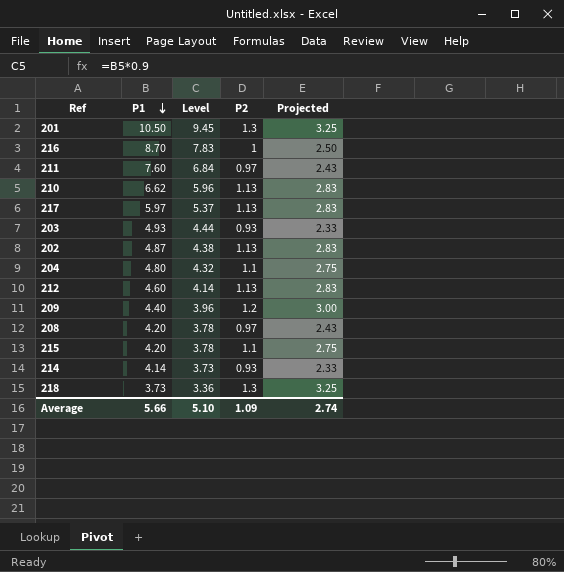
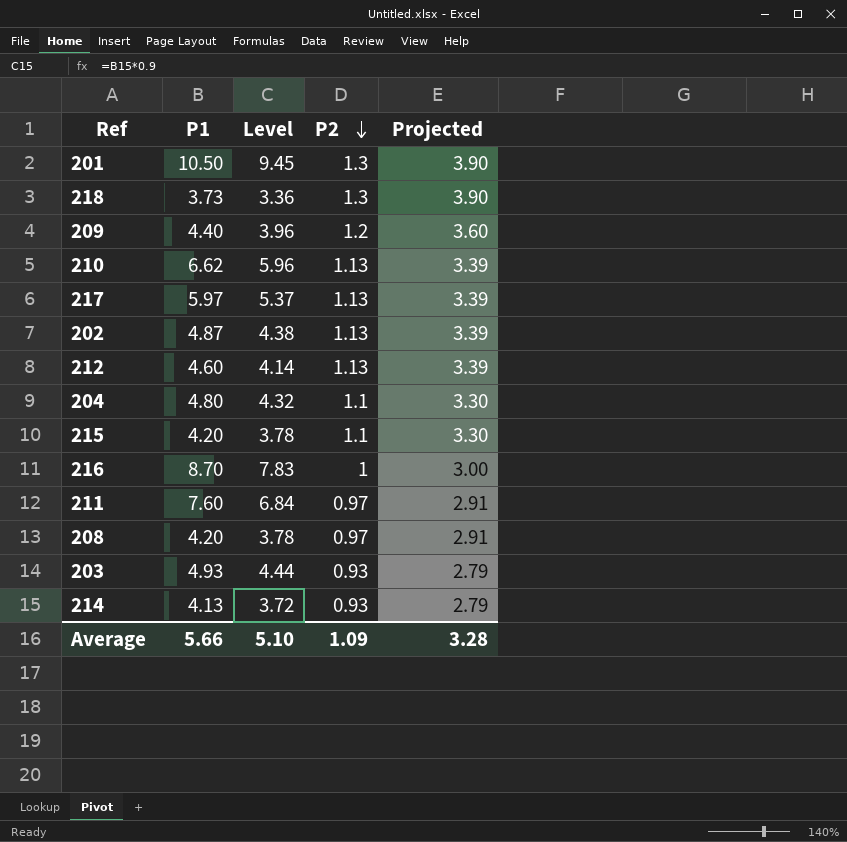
row order: P1 descending -> P2 descending
column Projected | formula: [P2] * 2.5 -> [P2] * 3
214 | P1: 4.14 -> 4.13
214 | Level: 3.73 -> 3.72
Average | Projected: 2.74 -> 3.28

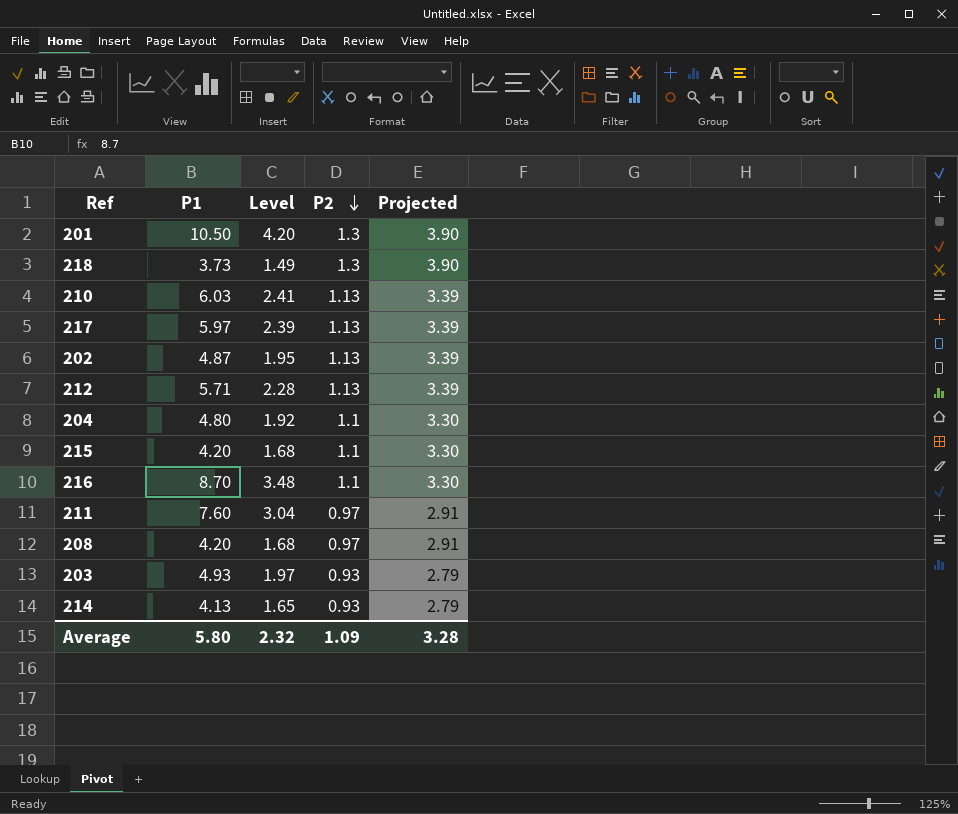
column Level | formula: [P1] * 0.9 -> [P1] * 0.4
row 209: 4.40 | 3.96 | 1.2 | 3.60 -> none
210 | P1: 6.62 -> 6.03
212 | P1: 4.60 -> 5.71
216 | P2: 1 -> 1.1
216 | Projected: 3.00 -> 3.30
Average | P1: 5.66 -> 5.80
Average | Level: 5.10 -> 2.32

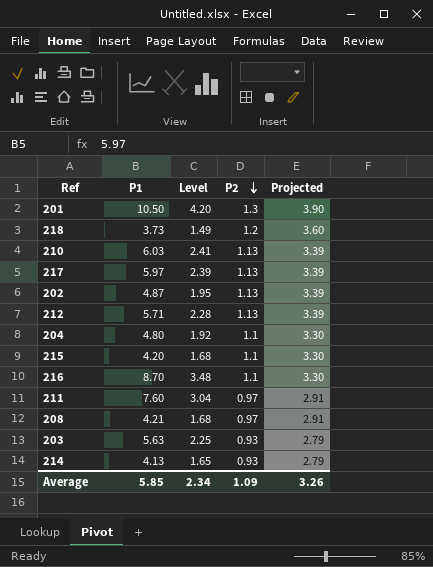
218 | P2: 1.3 -> 1.2
218 | Projected: 3.90 -> 3.60
208 | P1: 4.20 -> 4.21
203 | P1: 4.93 -> 5.63
203 | Level: 1.97 -> 2.25
Average | P1: 5.80 -> 5.85
Average | Level: 2.32 -> 2.34
Average | Projected: 3.28 -> 3.26

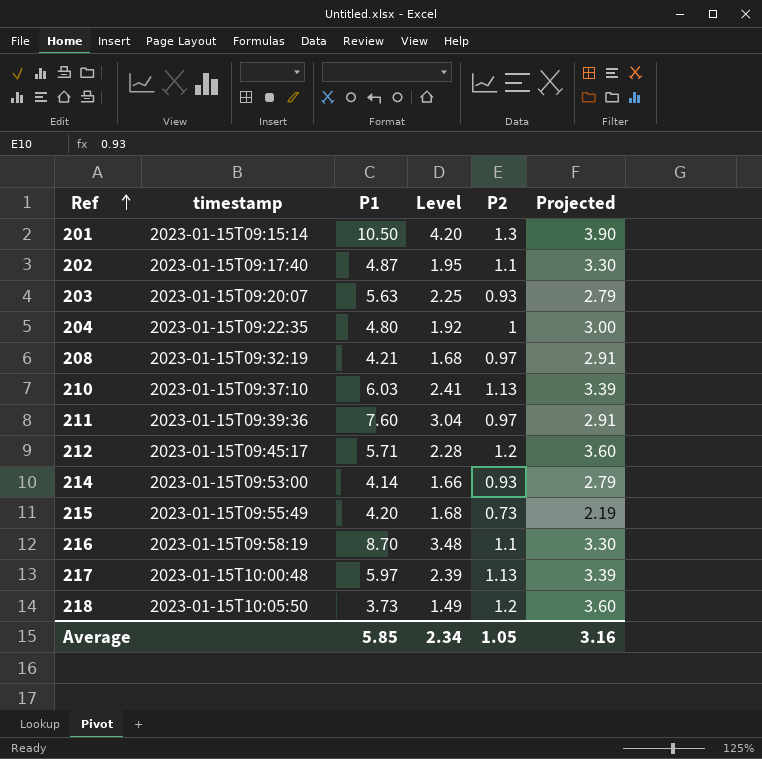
row order: P2 descending -> Ref ascending
column timestamp | position: none -> 2
202 | P2: 1.13 -> 1.1
202 | Projected: 3.39 -> 3.30
204 | P2: 1.1 -> 1
204 | Projected: 3.30 -> 3.00
212 | P2: 1.13 -> 1.2
212 | Projected: 3.39 -> 3.60
214 | P1: 4.13 -> 4.14
214 | Level: 1.65 -> 1.66
215 | P2: 1.1 -> 0.73
215 | Projected: 3.30 -> 2.19
Average | P2: 1.09 -> 1.05
Average | Projected: 3.26 -> 3.16

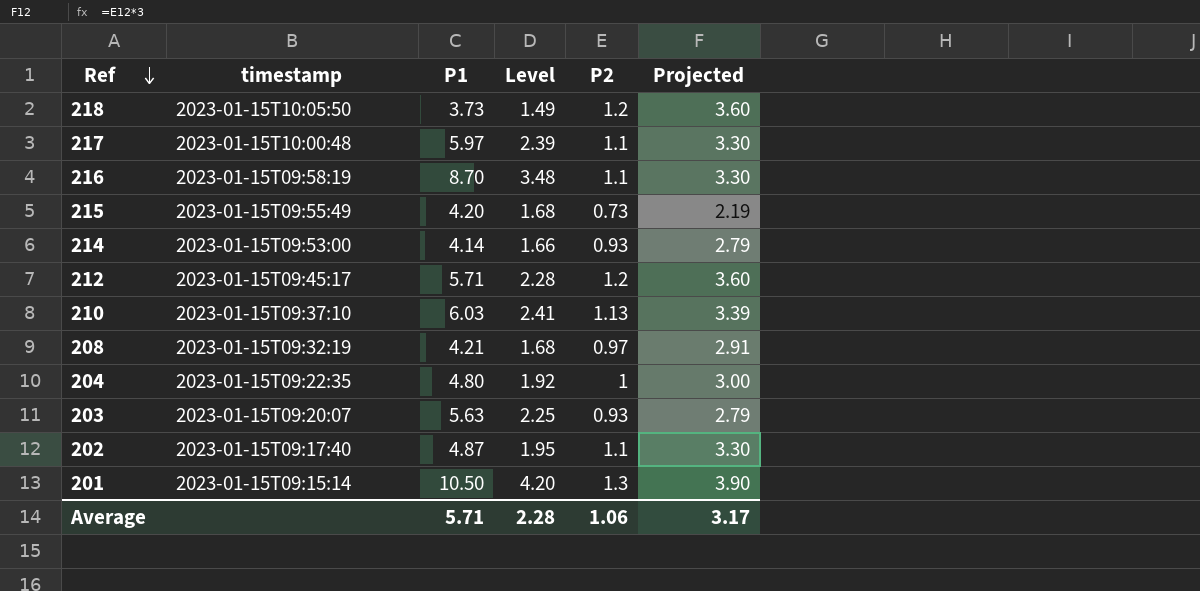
row order: Ref ascending -> Ref descending
row 211: 2023-01-15T09:39:36 | 7.60 | 3.04 | 0.97 | 2.91 -> none
217 | P2: 1.13 -> 1.1
217 | Projected: 3.39 -> 3.30
Average | P1: 5.85 -> 5.71
Average | Level: 2.34 -> 2.28
Average | P2: 1.05 -> 1.06
Average | Projected: 3.16 -> 3.17

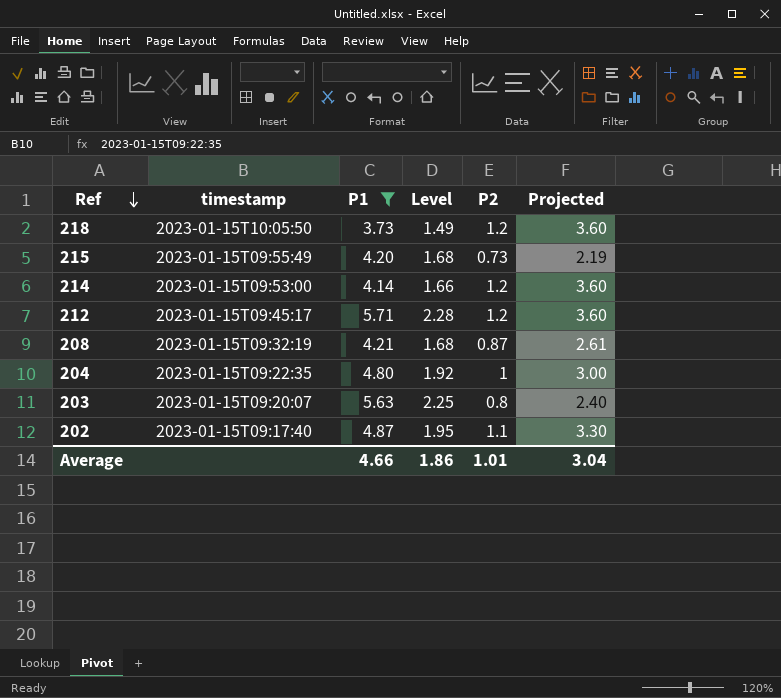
filter: none -> P1 <= 5.71
214 | P2: 0.93 -> 1.2
214 | Projected: 2.79 -> 3.60
208 | P2: 0.97 -> 0.87
208 | Projected: 2.91 -> 2.61
203 | P2: 0.93 -> 0.8
203 | Projected: 2.79 -> 2.40
Average | P1: 5.71 -> 4.66
Average | Level: 2.28 -> 1.86
Average | P2: 1.06 -> 1.01
Average | Projected: 3.17 -> 3.04

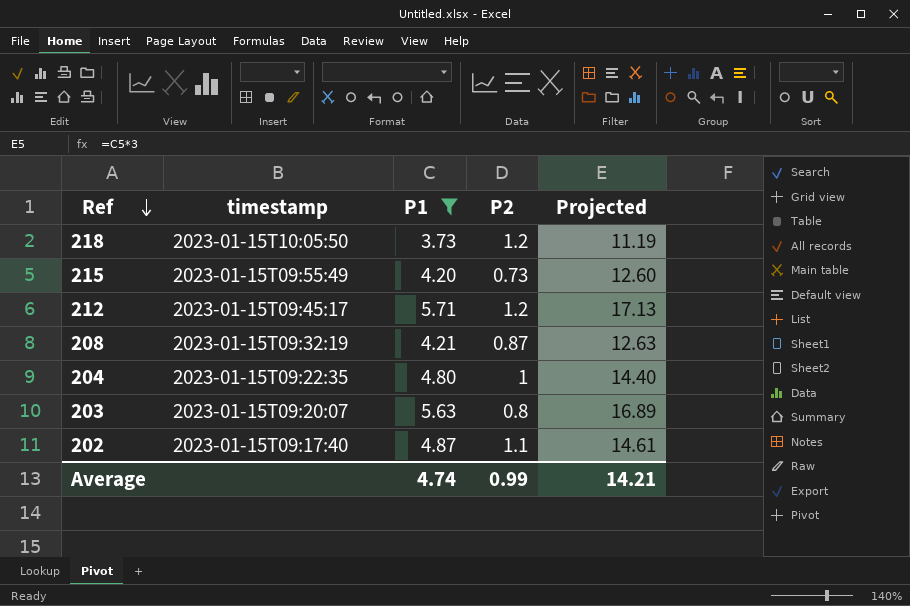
column Level | formula: [P1] * 0.4 -> none
column Projected | formula: [P2] * 3 -> [P1] * 3
row 214: 2023-01-15T09:53:00 | 4.14 | 1.66 | 1.2 | 3.60 -> none
Average | P1: 4.66 -> 4.74
Average | P2: 1.01 -> 0.99
Average | Projected: 3.04 -> 14.21

